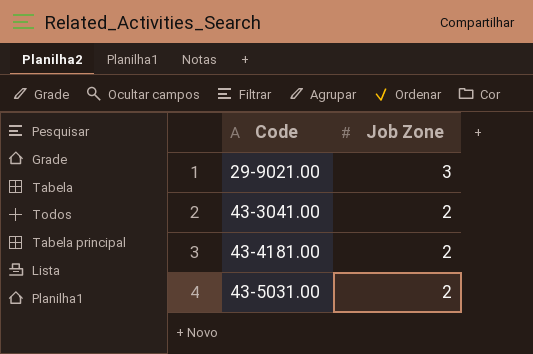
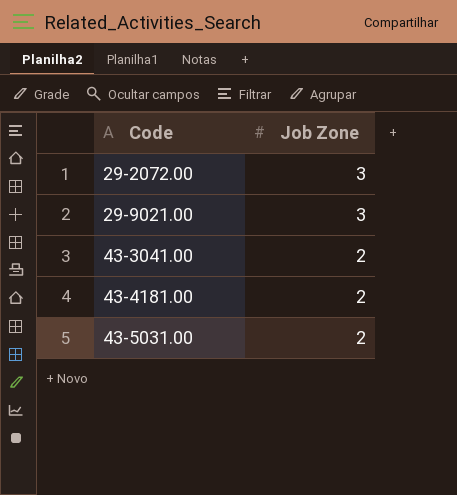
row 29-2072.00: none -> 3

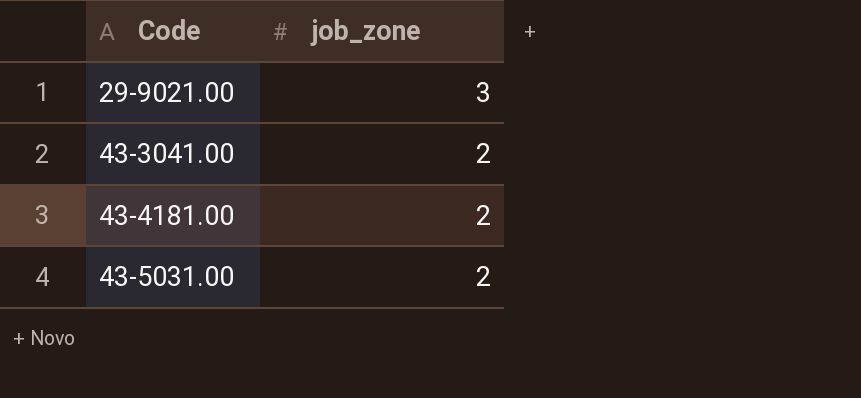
column name: Job Zone -> job_zone
row 29-2072.00: 3 -> none

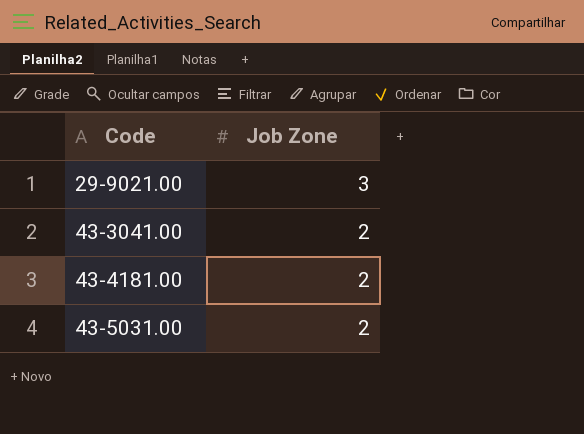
column name: job_zone -> Job Zone

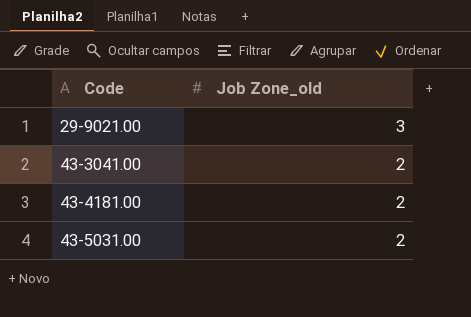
column name: Job Zone -> Job Zone_old

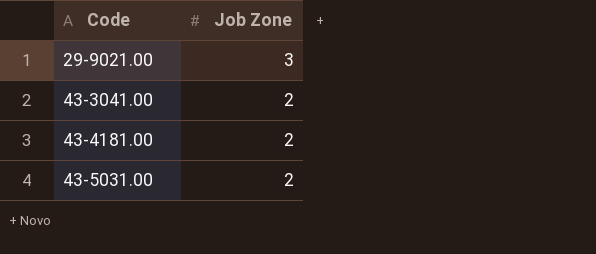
column name: Job Zone_old -> Job Zone

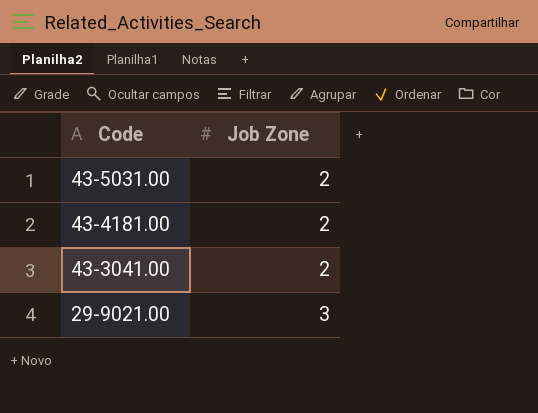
row order: Code ascending -> Code descending

